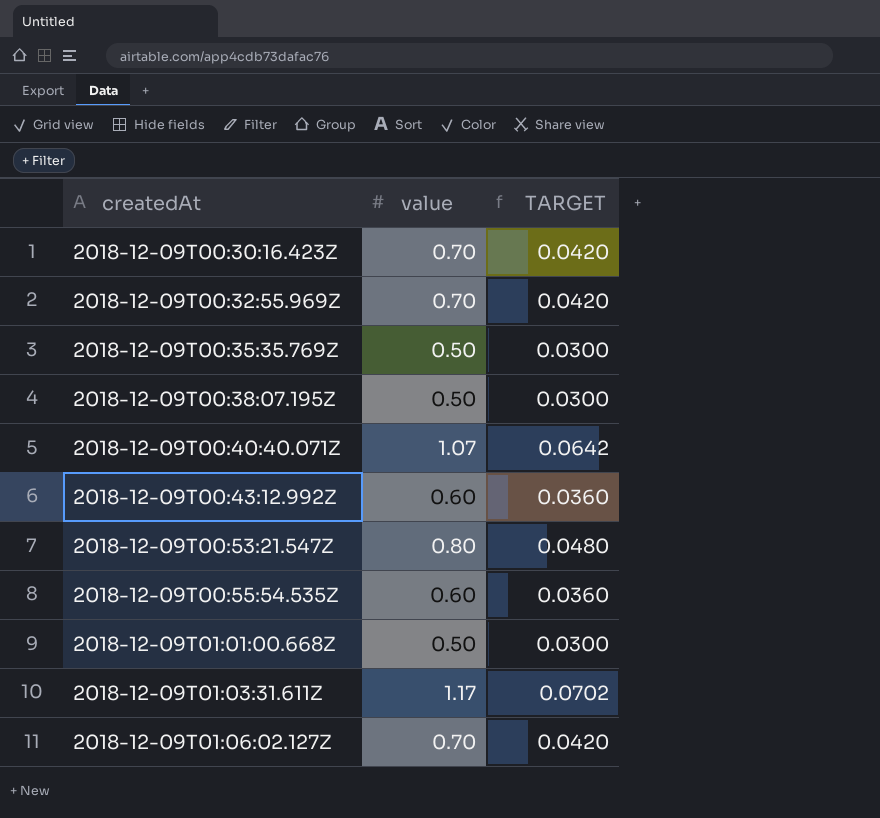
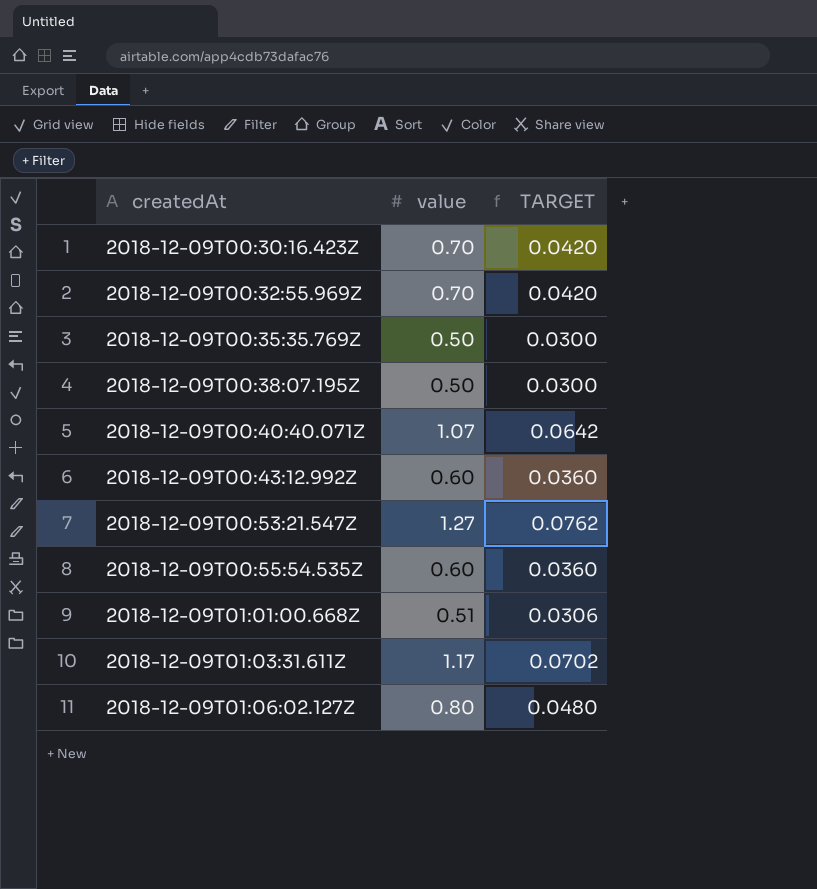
2018-12-09T00:53:21.547Z | value: 0.80 -> 1.27
2018-12-09T00:53:21.547Z | TARGET: 0.0480 -> 0.0762
2018-12-09T01:01:00.668Z | value: 0.50 -> 0.51
2018-12-09T01:01:00.668Z | TARGET: 0.0300 -> 0.0306
2018-12-09T01:06:02.127Z | value: 0.70 -> 0.80
2018-12-09T01:06:02.127Z | TARGET: 0.0420 -> 0.0480

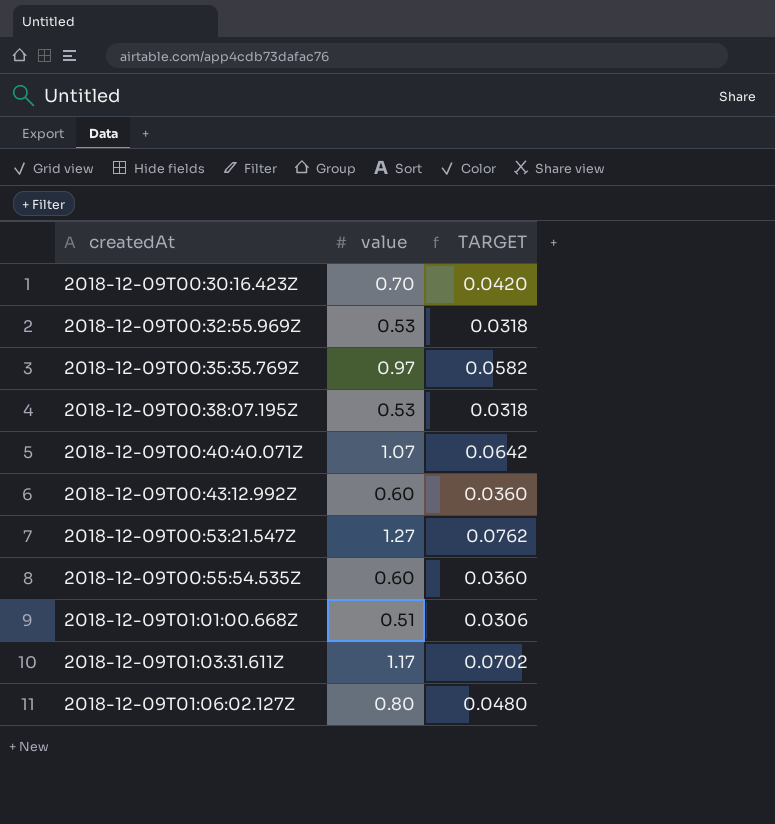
2018-12-09T00:32:55.969Z | value: 0.70 -> 0.53
2018-12-09T00:32:55.969Z | TARGET: 0.0420 -> 0.0318
2018-12-09T00:35:35.769Z | value: 0.50 -> 0.97
2018-12-09T00:35:35.769Z | TARGET: 0.0300 -> 0.0582
2018-12-09T00:38:07.195Z | value: 0.50 -> 0.53
2018-12-09T00:38:07.195Z | TARGET: 0.0300 -> 0.0318

